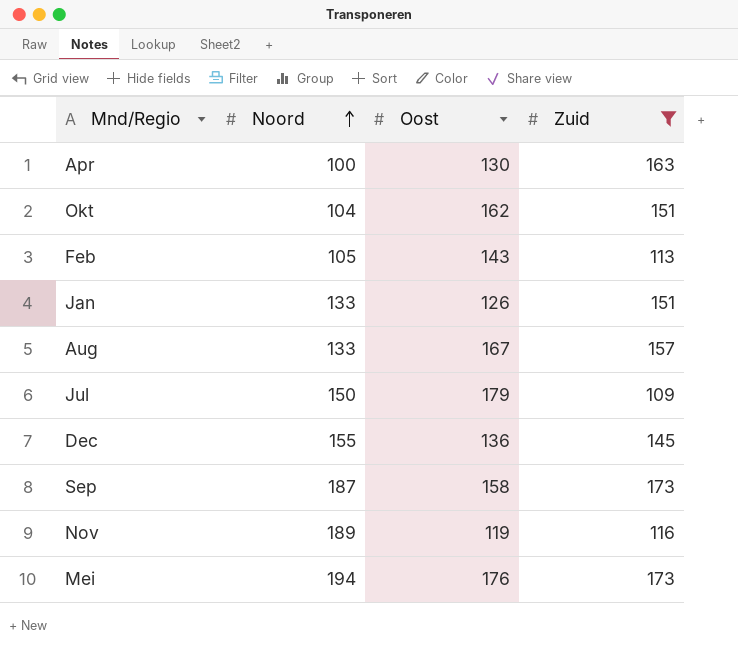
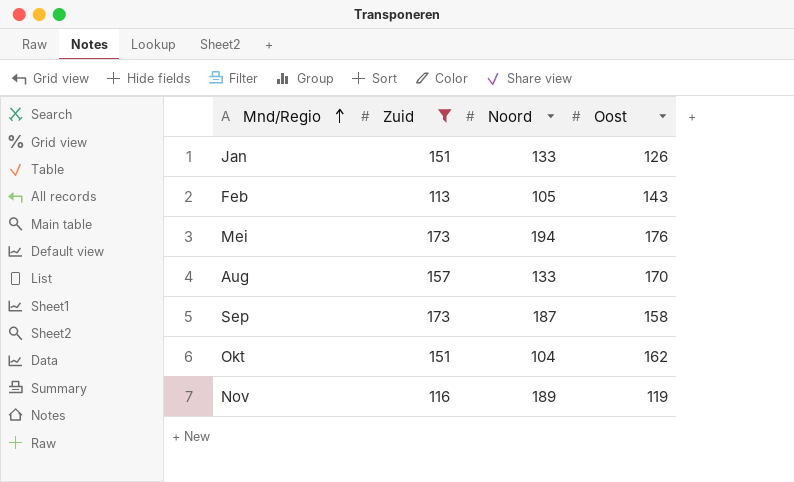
row order: Noord ascending -> Mnd/Regio ascending
column Zuid | position: 4 -> 2
row Apr: 100 | 130 | 163 -> none
row Jul: 150 | 179 | 109 -> none
row Dec: 155 | 136 | 145 -> none
Aug | Oost: 167 -> 170

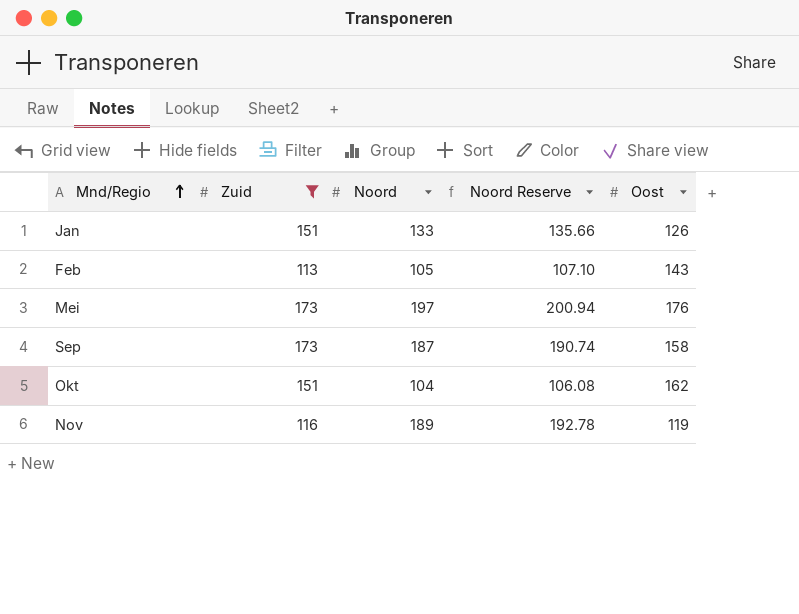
column Noord Reserve | formula: none -> [Noord] * 1.02
row Aug: 157 | 133 | 170 -> none
Mei | Noord: 194 -> 197

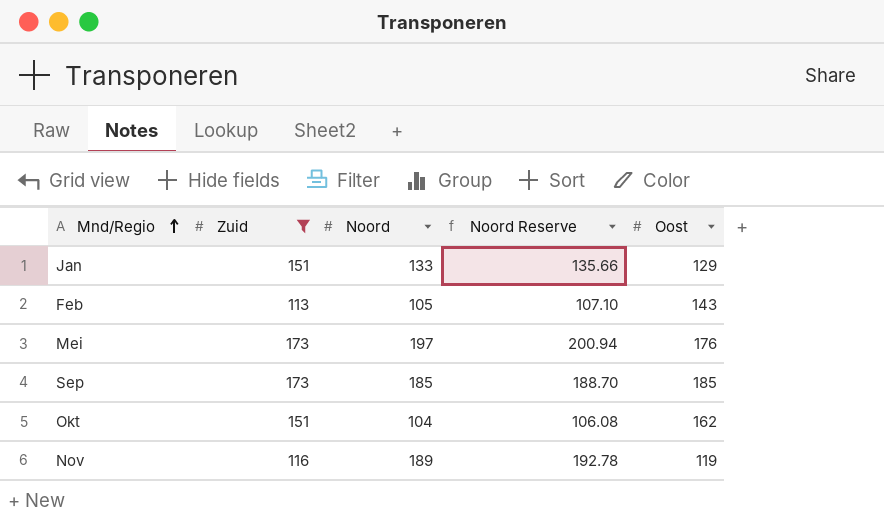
Jan | Oost: 126 -> 129
Sep | Noord: 187 -> 185
Sep | Noord Reserve: 190.74 -> 188.70
Sep | Oost: 158 -> 185

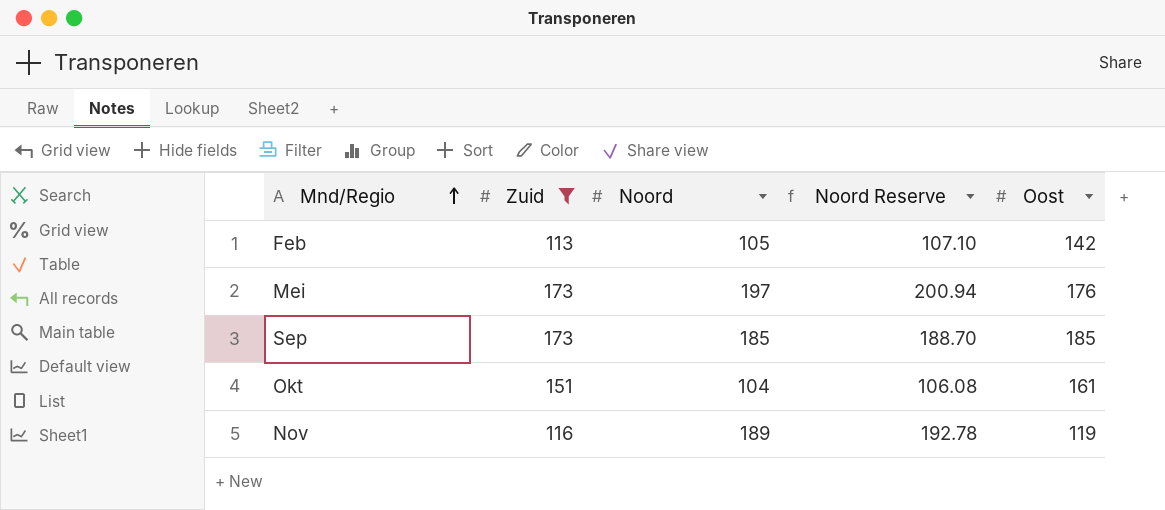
row Jan: 151 | 133 | 135.66 | 129 -> none
Feb | Oost: 143 -> 142
Okt | Oost: 162 -> 161

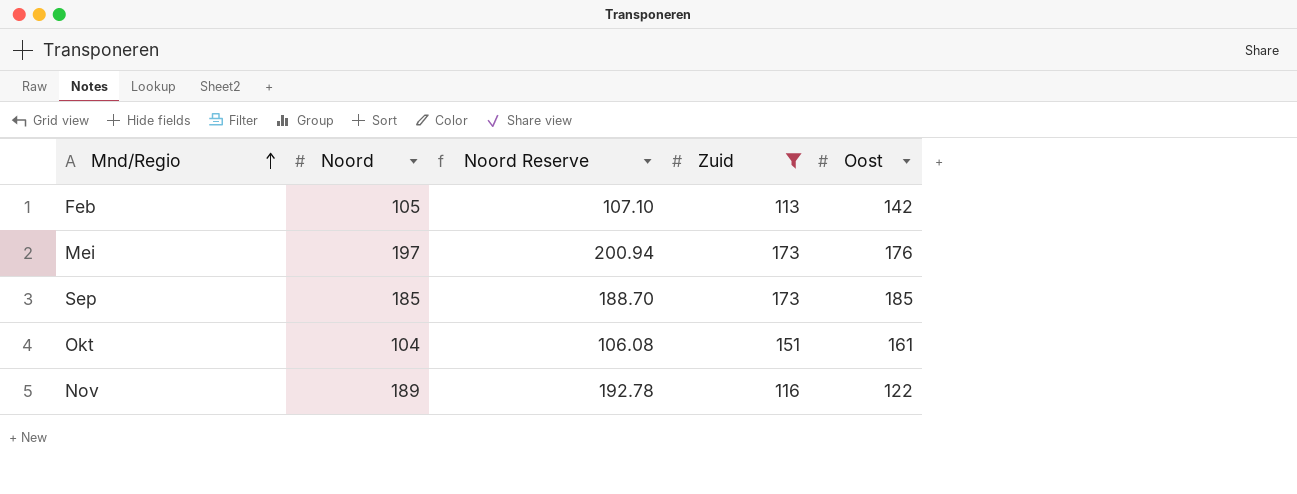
column Zuid | position: 2 -> 4
Nov | Oost: 119 -> 122

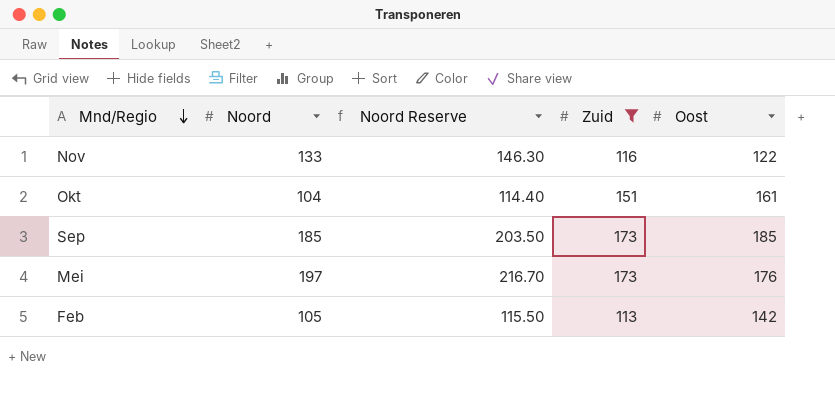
row order: Mnd/Regio ascending -> Mnd/Regio descending
column Noord Reserve | formula: [Noord] * 1.02 -> [Noord] * 1.1
Nov | Noord: 189 -> 133

